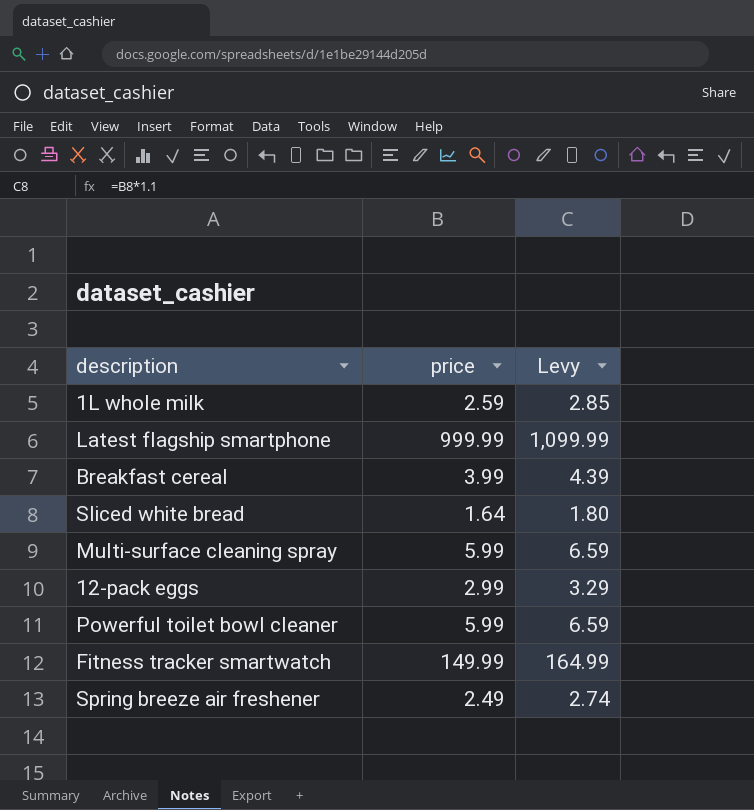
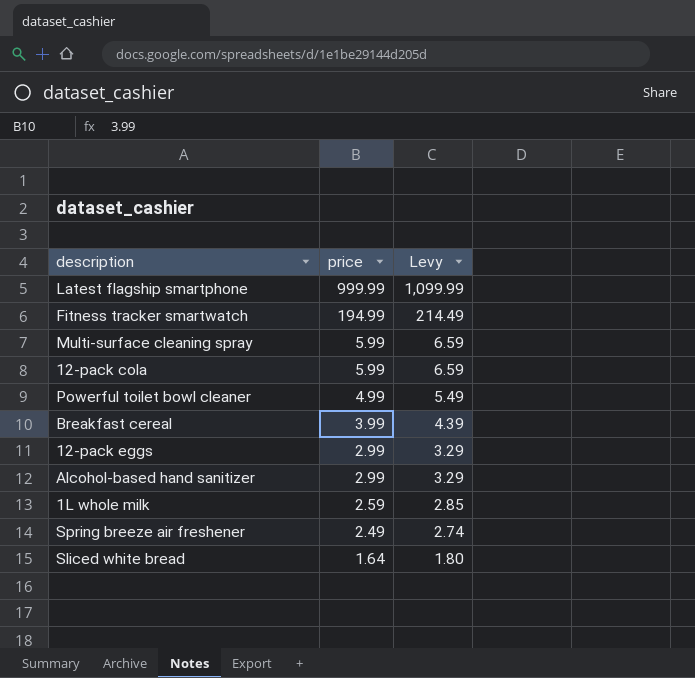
row order: none -> price descending
Fitness tracker smartwatch | price: 149.99 -> 194.99
Fitness tracker smartwatch | Levy: 164.99 -> 214.49
row 12-pack cola: none -> 5.99 | 6.59
Powerful toilet bowl cleaner | price: 5.99 -> 4.99
Powerful toilet bowl cleaner | Levy: 6.59 -> 5.49
row Alcohol-based hand sanitizer: none -> 2.99 | 3.29

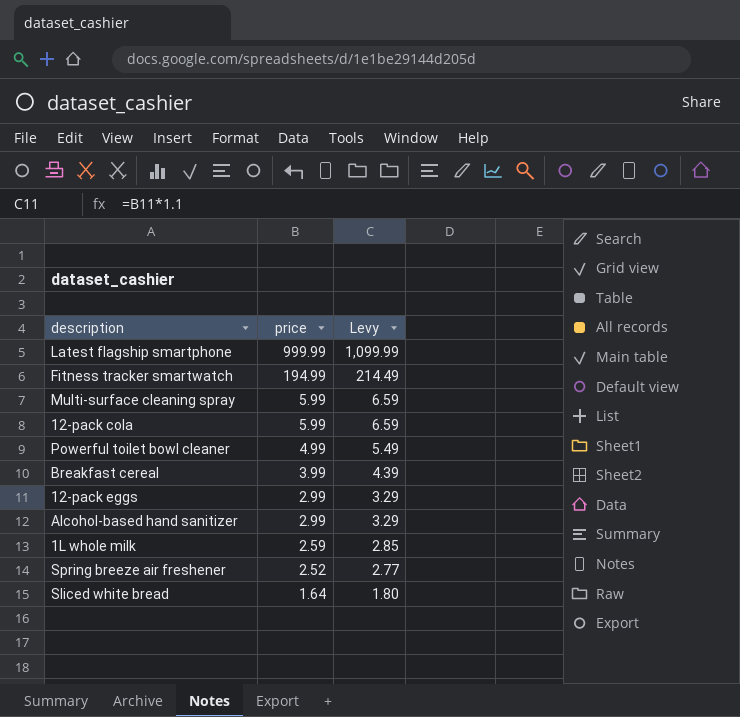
Spring breeze air freshener | price: 2.49 -> 2.52
Spring breeze air freshener | Levy: 2.74 -> 2.77

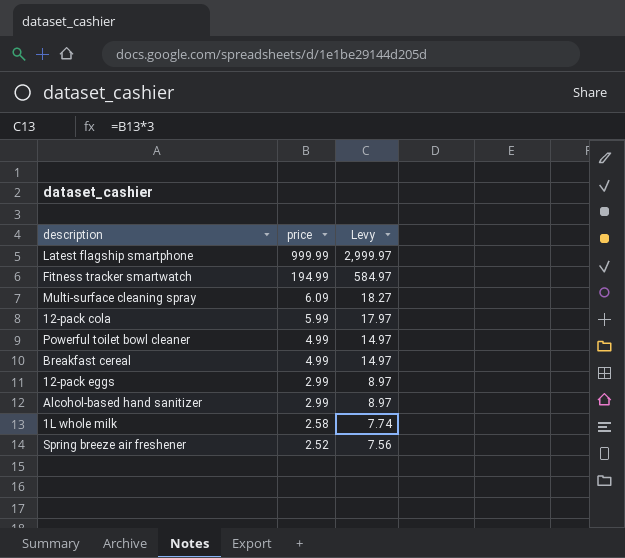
column Levy | formula: [price] * 1.1 -> [price] * 3
row Sliced white bread: 1.64 | 1.80 -> none
Multi-surface cleaning spray | price: 5.99 -> 6.09
Breakfast cereal | price: 3.99 -> 4.99
1L whole milk | price: 2.59 -> 2.58

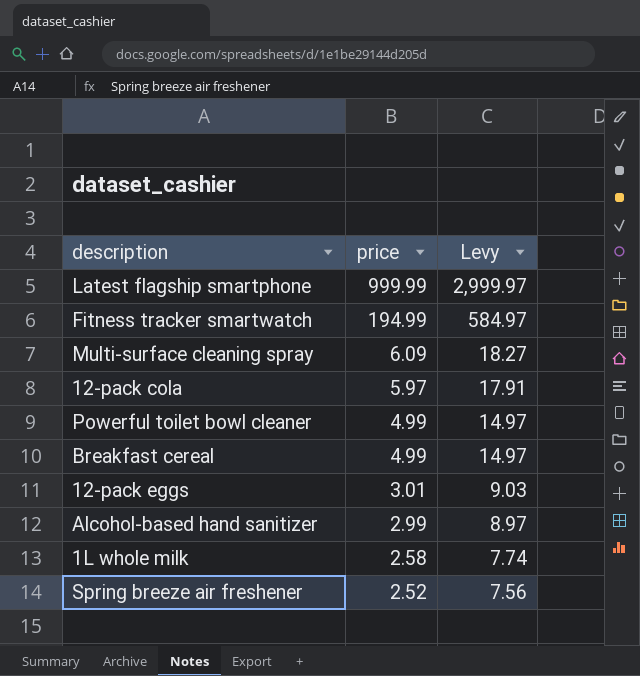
12-pack cola | price: 5.99 -> 5.97
12-pack cola | Levy: 17.97 -> 17.91
12-pack eggs | price: 2.99 -> 3.01
12-pack eggs | Levy: 8.97 -> 9.03

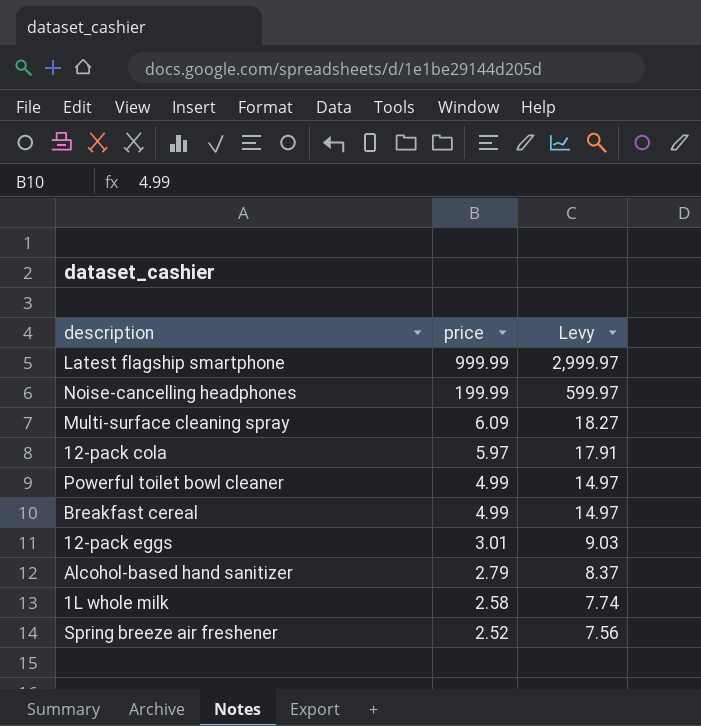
row Fitness tracker smartwatch: 194.99 | 584.97 -> none
row Noise-cancelling headphones: none -> 199.99 | 599.97
Alcohol-based hand sanitizer | price: 2.99 -> 2.79
Alcohol-based hand sanitizer | Levy: 8.97 -> 8.37

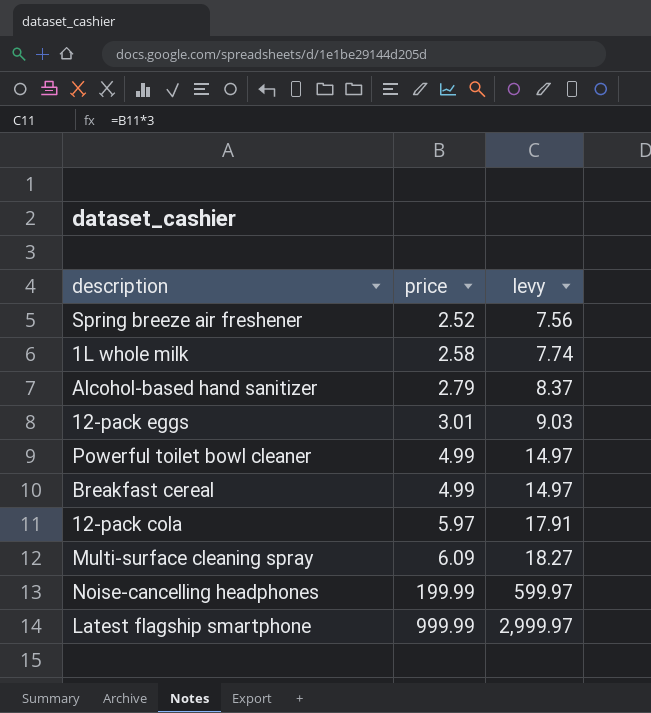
row order: price descending -> price ascending
column name: Levy -> levy

